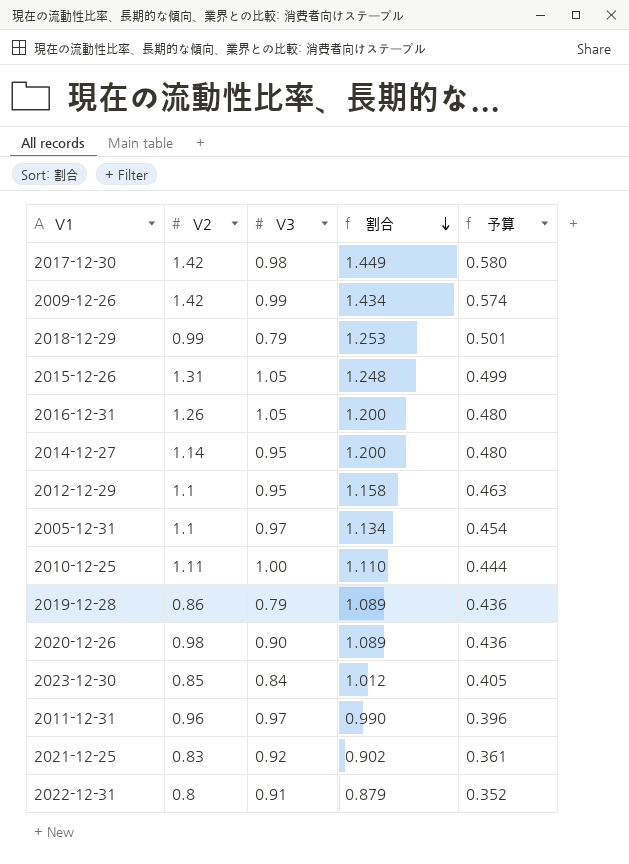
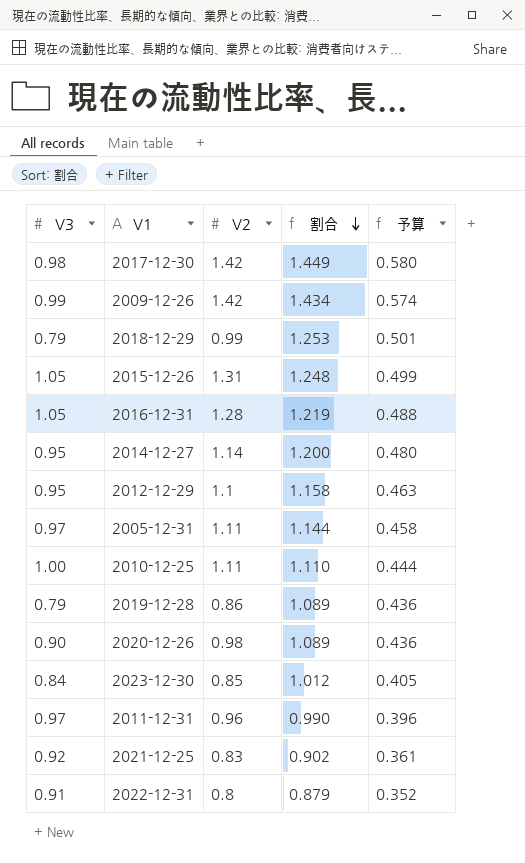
column V3 | position: 3 -> 1
2016-12-31 | V2: 1.26 -> 1.28
2016-12-31 | 割合: 1.200 -> 1.219
2016-12-31 | 予算: 0.480 -> 0.488
2005-12-31 | V2: 1.1 -> 1.11
2005-12-31 | 割合: 1.134 -> 1.144
2005-12-31 | 予算: 0.454 -> 0.458

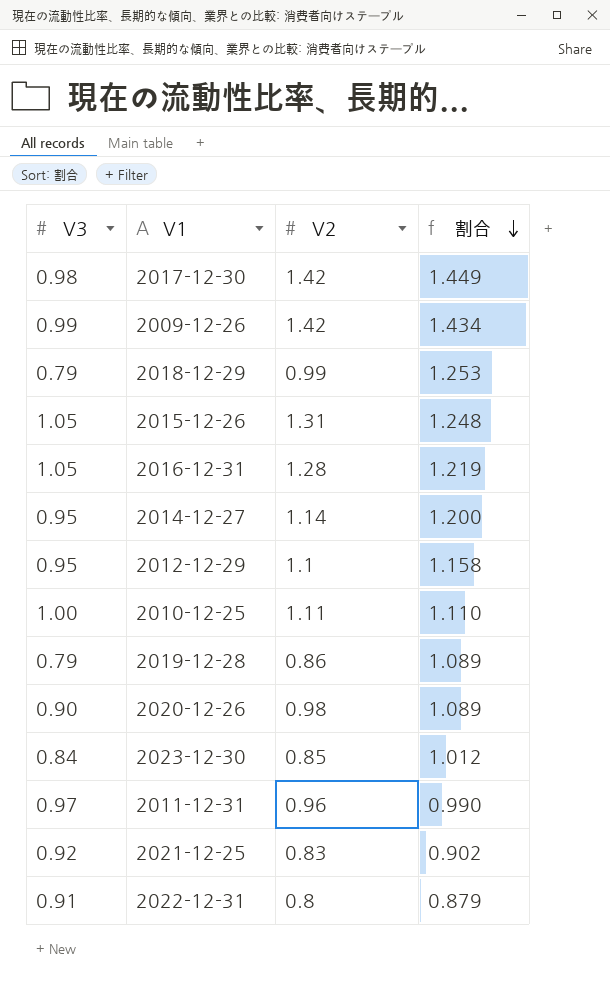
column 予算 | formula: [割合] * 0.4 -> none
row 2005-12-31: 0.97 | 1.11 | 1.144 | 0.458 -> none

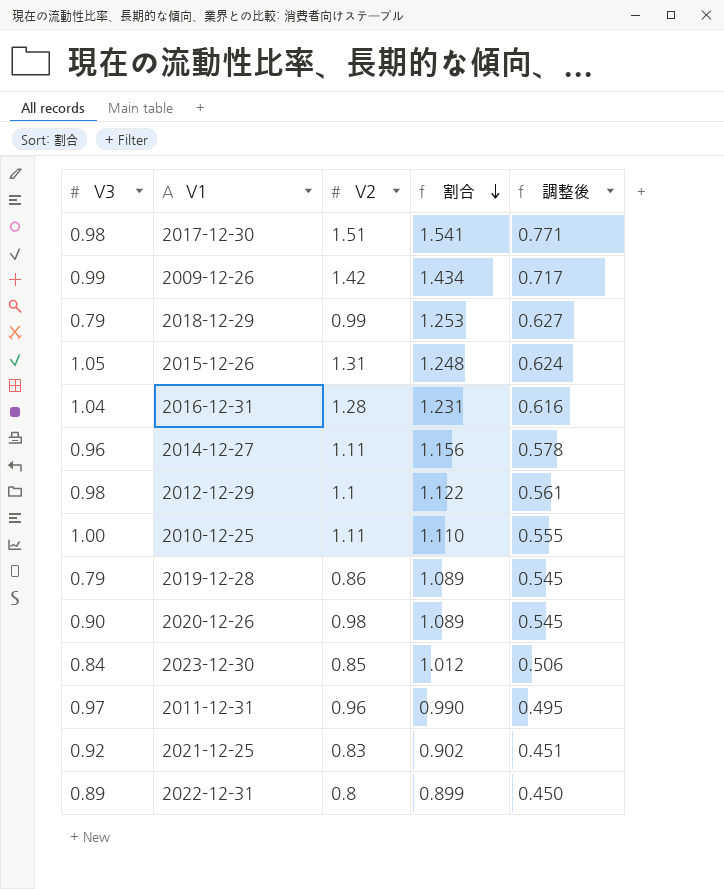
column 調整後 | formula: none -> [割合] * 0.5
2017-12-30 | V2: 1.42 -> 1.51
2017-12-30 | 割合: 1.449 -> 1.541
2016-12-31 | V3: 1.05 -> 1.04
2016-12-31 | 割合: 1.219 -> 1.231
2014-12-27 | V3: 0.95 -> 0.96
2014-12-27 | V2: 1.14 -> 1.11
2014-12-27 | 割合: 1.200 -> 1.156
2012-12-29 | V3: 0.95 -> 0.98
2012-12-29 | 割合: 1.158 -> 1.122
2022-12-31 | V3: 0.91 -> 0.89
2022-12-31 | 割合: 0.879 -> 0.899

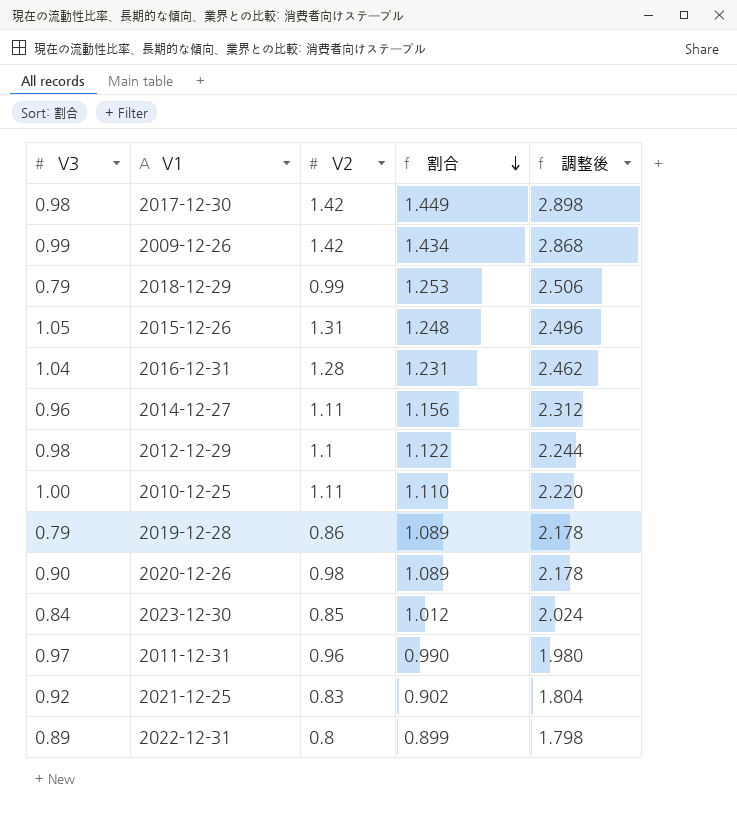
column 調整後 | formula: [割合] * 0.5 -> [割合] * 2
2017-12-30 | V2: 1.51 -> 1.42
2017-12-30 | 割合: 1.541 -> 1.449

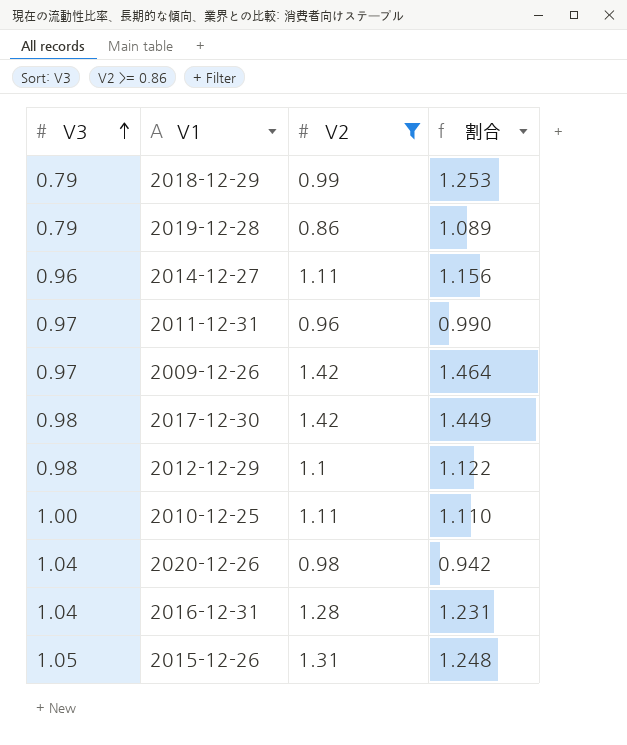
filter: none -> V2 >= 0.86
row order: 割合 descending -> V3 ascending
column 調整後 | formula: [割合] * 2 -> none
2009-12-26 | V3: 0.99 -> 0.97
2009-12-26 | 割合: 1.434 -> 1.464
2020-12-26 | V3: 0.90 -> 1.04
2020-12-26 | 割合: 1.089 -> 0.942

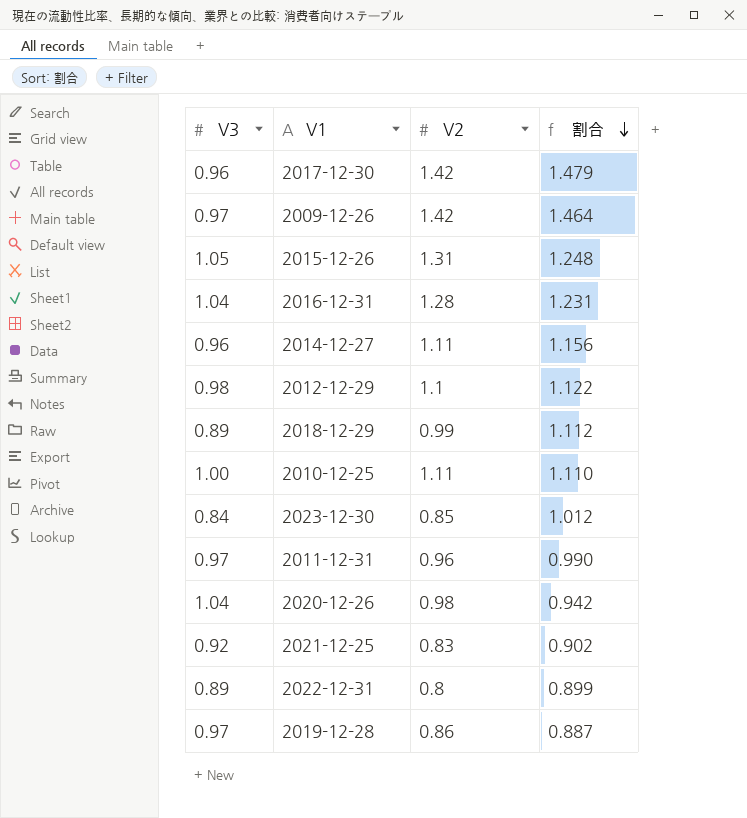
filter: V2 >= 0.86 -> none
row order: V3 ascending -> 割合 descending
2017-12-30 | V3: 0.98 -> 0.96
2017-12-30 | 割合: 1.449 -> 1.479
2018-12-29 | V3: 0.79 -> 0.89
2018-12-29 | 割合: 1.253 -> 1.112
2019-12-28 | V3: 0.79 -> 0.97
2019-12-28 | 割合: 1.089 -> 0.887

